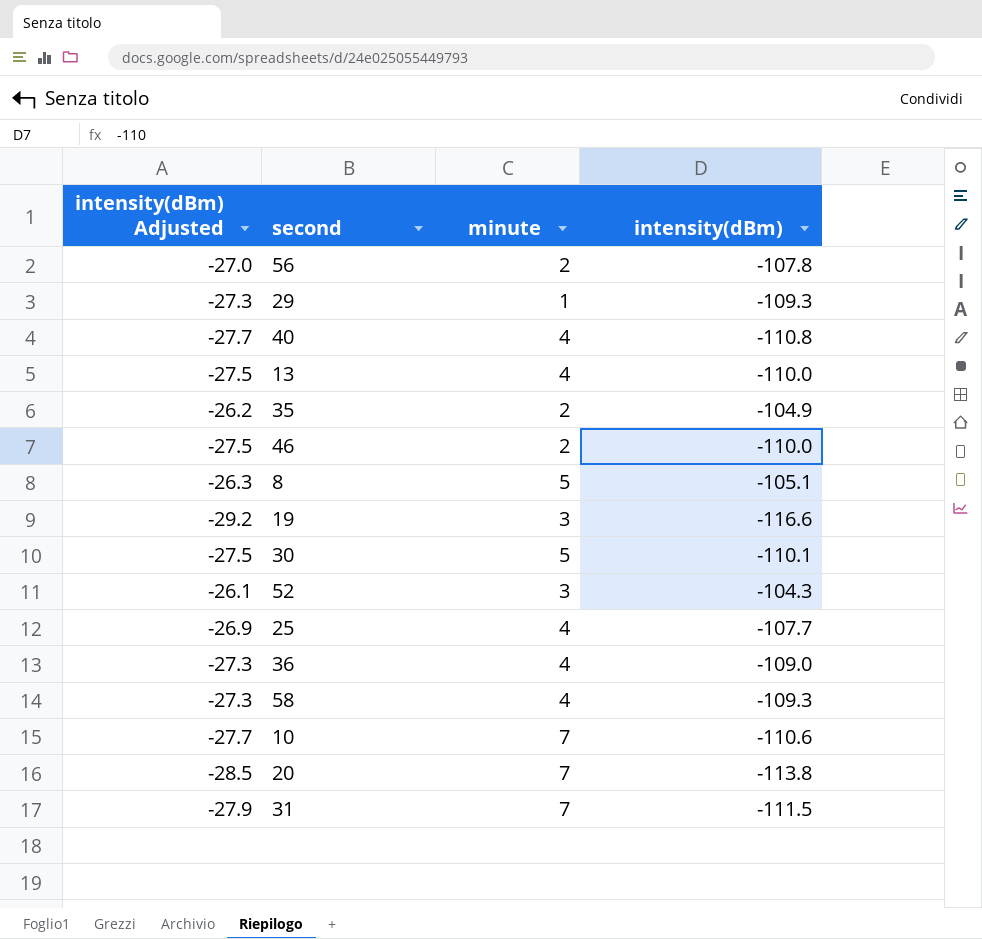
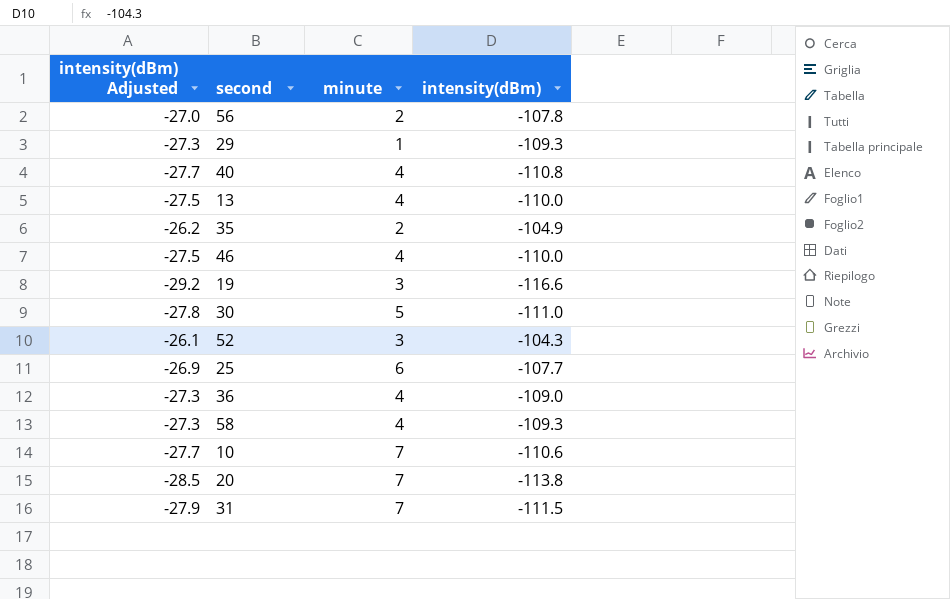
row 8: -26.3 | 5 | -105.1 -> none
46 | minute: 2 -> 4
30 | intensity(dBm) Adjusted: -27.5 -> -27.8
30 | intensity(dBm): -110.1 -> -111.0
25 | minute: 4 -> 6

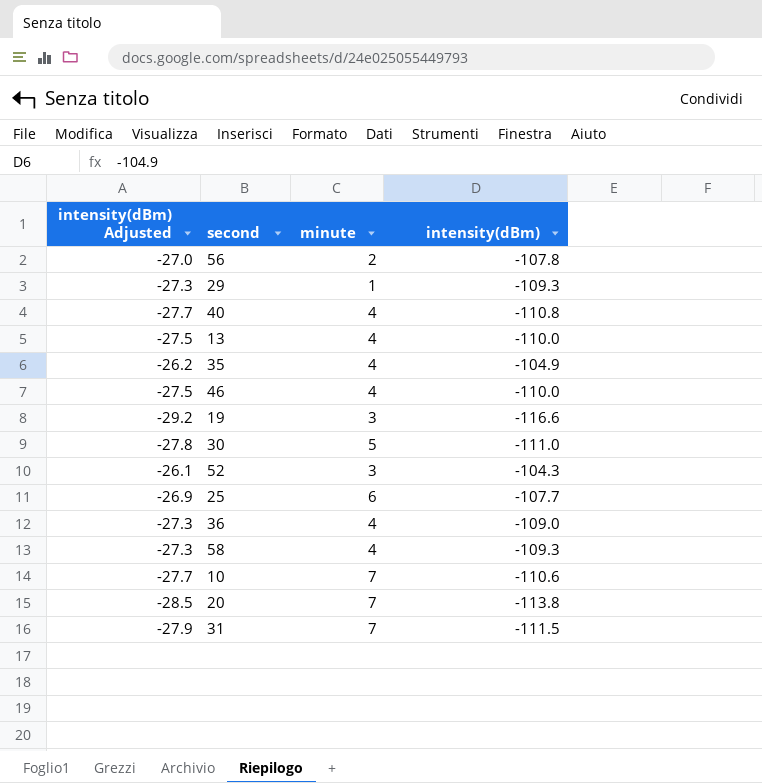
35 | minute: 2 -> 4

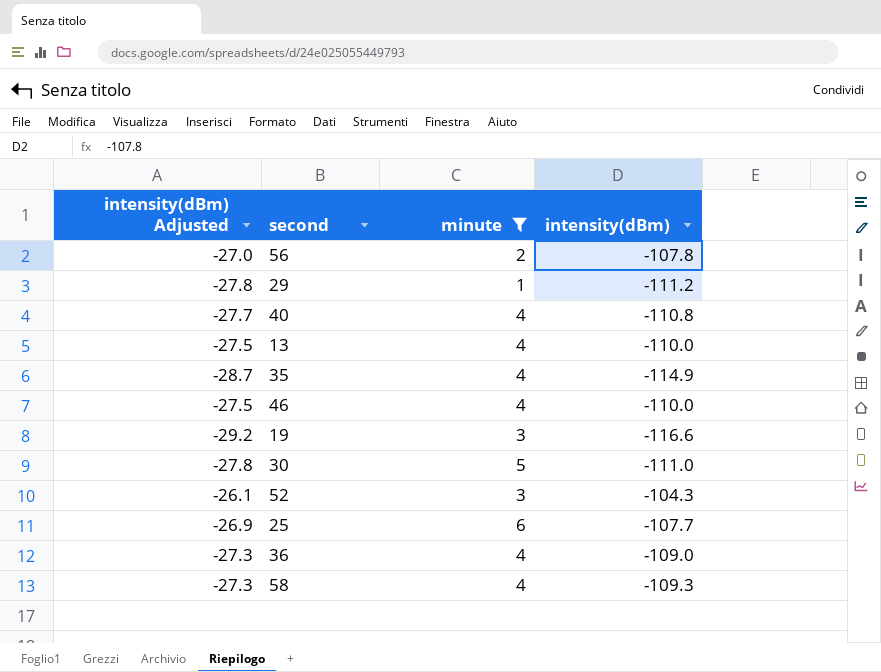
filter: none -> minute != 7
29 | intensity(dBm) Adjusted: -27.3 -> -27.8
29 | intensity(dBm): -109.3 -> -111.2
35 | intensity(dBm) Adjusted: -26.2 -> -28.7
35 | intensity(dBm): -104.9 -> -114.9

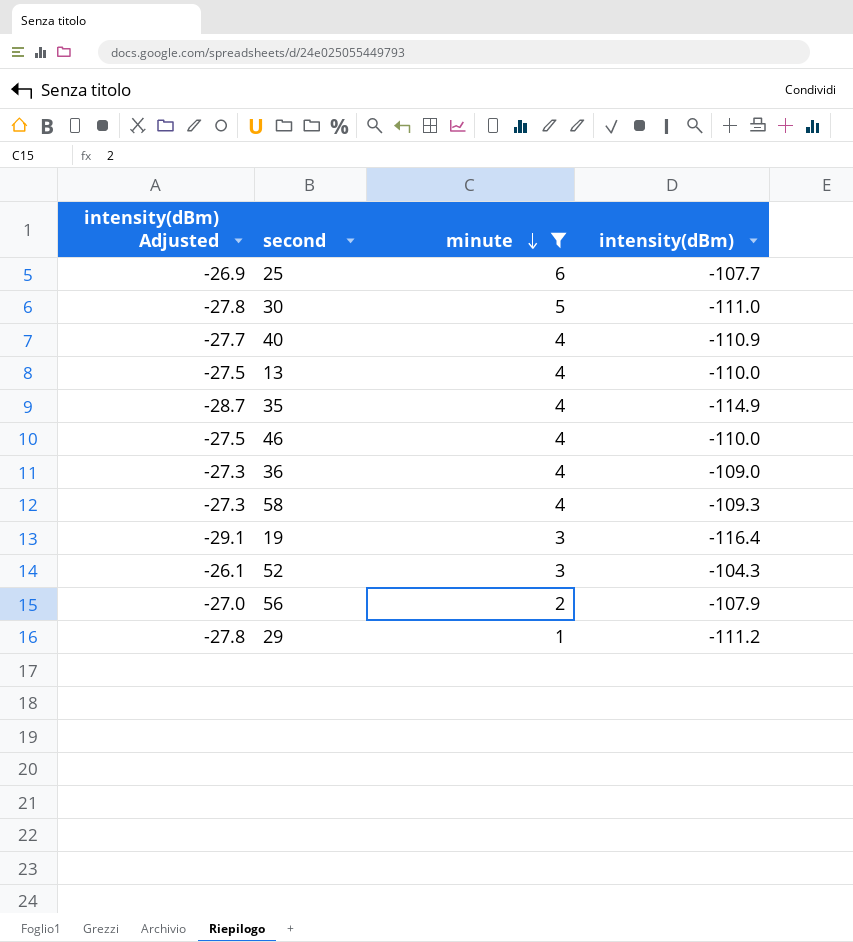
row order: none -> minute descending
40 | intensity(dBm): -110.8 -> -110.9
19 | intensity(dBm) Adjusted: -29.2 -> -29.1
19 | intensity(dBm): -116.6 -> -116.4
56 | intensity(dBm): -107.8 -> -107.9

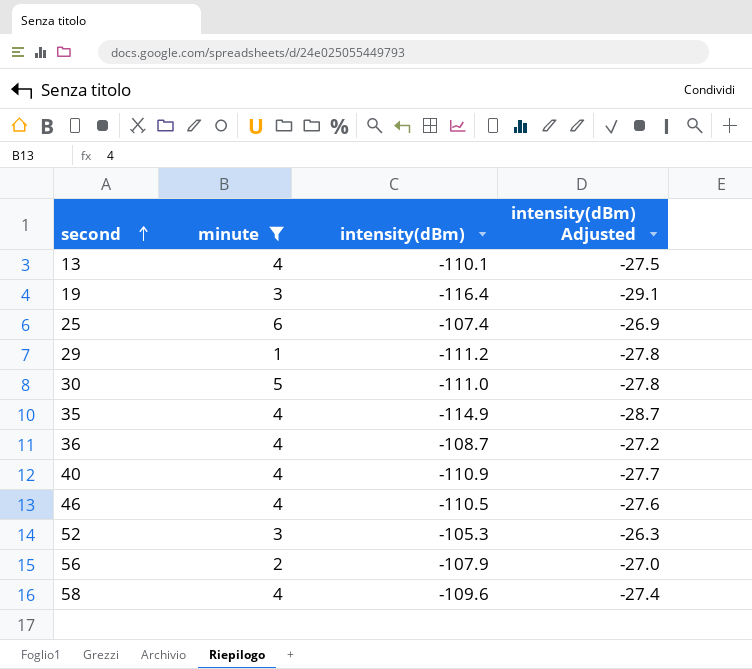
row order: minute descending -> second ascending
column intensity(dBm) Adjusted | position: 1 -> 4
13 | intensity(dBm): -110.0 -> -110.1
25 | intensity(dBm): -107.7 -> -107.4
36 | intensity(dBm): -109.0 -> -108.7
36 | intensity(dBm) Adjusted: -27.3 -> -27.2
46 | intensity(dBm): -110.0 -> -110.5
46 | intensity(dBm) Adjusted: -27.5 -> -27.6
52 | intensity(dBm): -104.3 -> -105.3
52 | intensity(dBm) Adjusted: -26.1 -> -26.3
58 | intensity(dBm): -109.3 -> -109.6
58 | intensity(dBm) Adjusted: -27.3 -> -27.4

